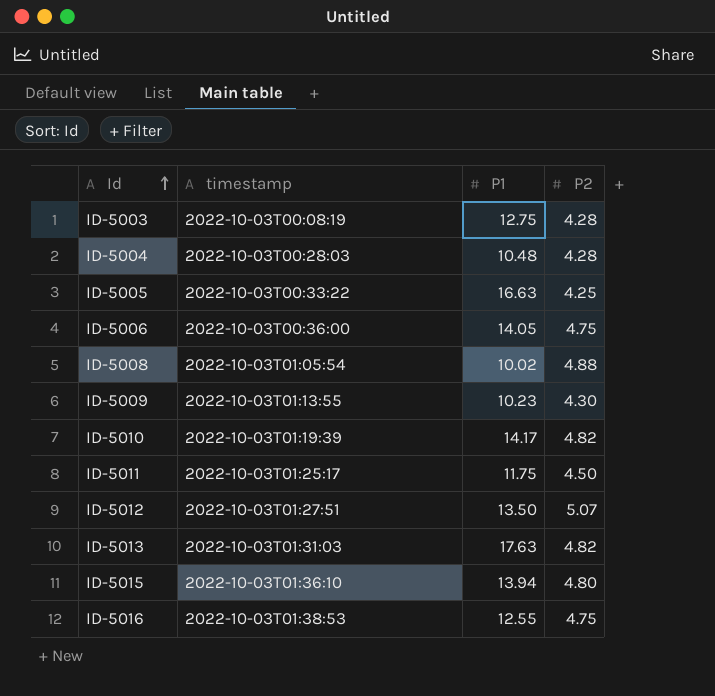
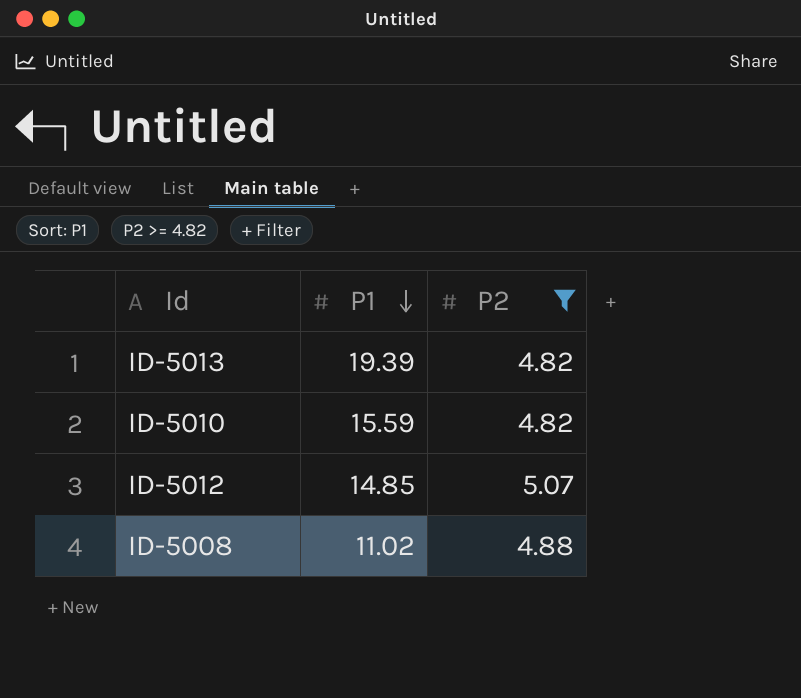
filter: none -> P2 >= 4.82
row order: Id ascending -> P1 descending
column timestamp | position: 2 -> none
ID-5013 | P1: 17.63 -> 19.39
ID-5010 | P1: 14.17 -> 15.59
ID-5012 | P1: 13.50 -> 14.85
ID-5008 | P1: 10.02 -> 11.02

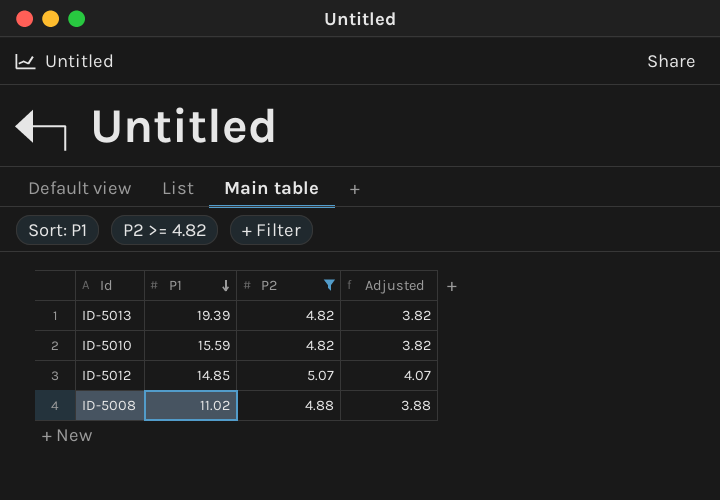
column Adjusted | formula: none -> [P2] - 1

